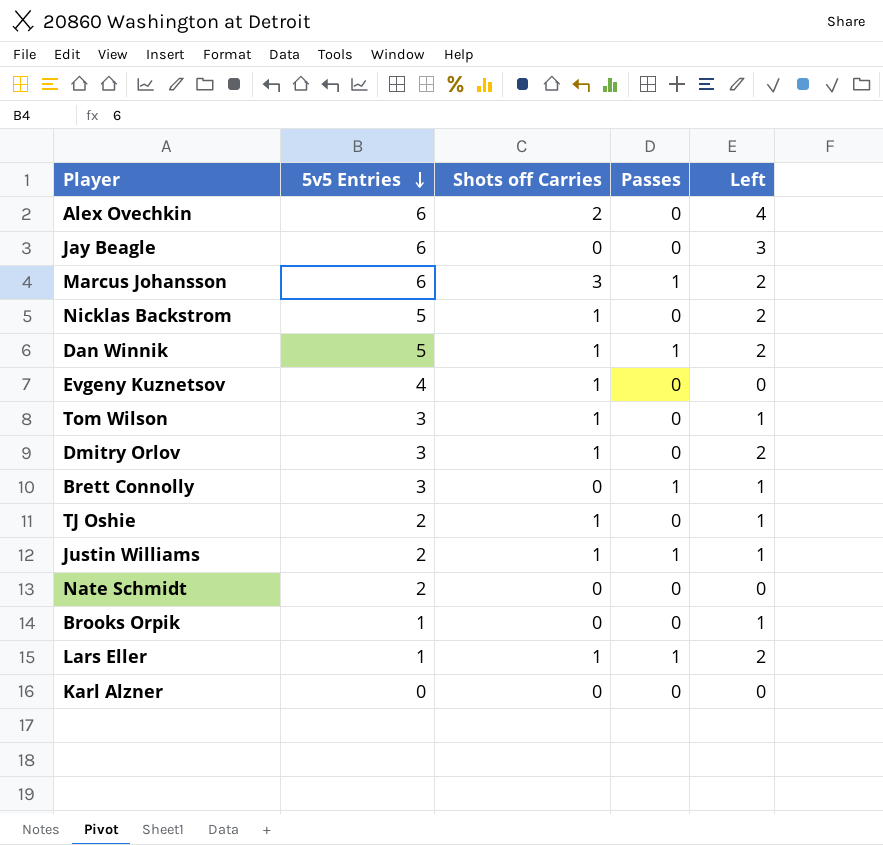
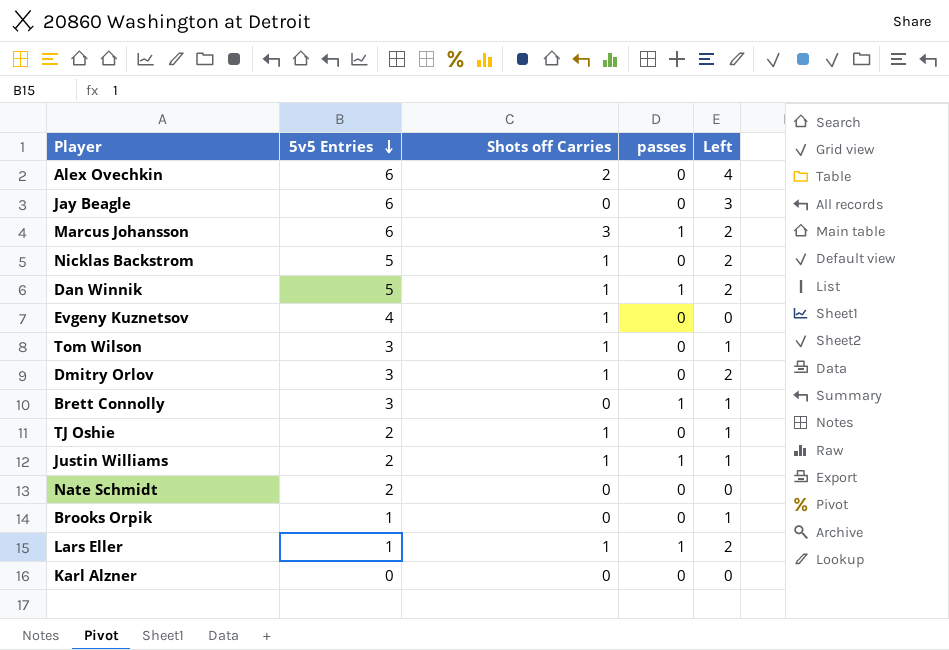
column name: Passes -> passes

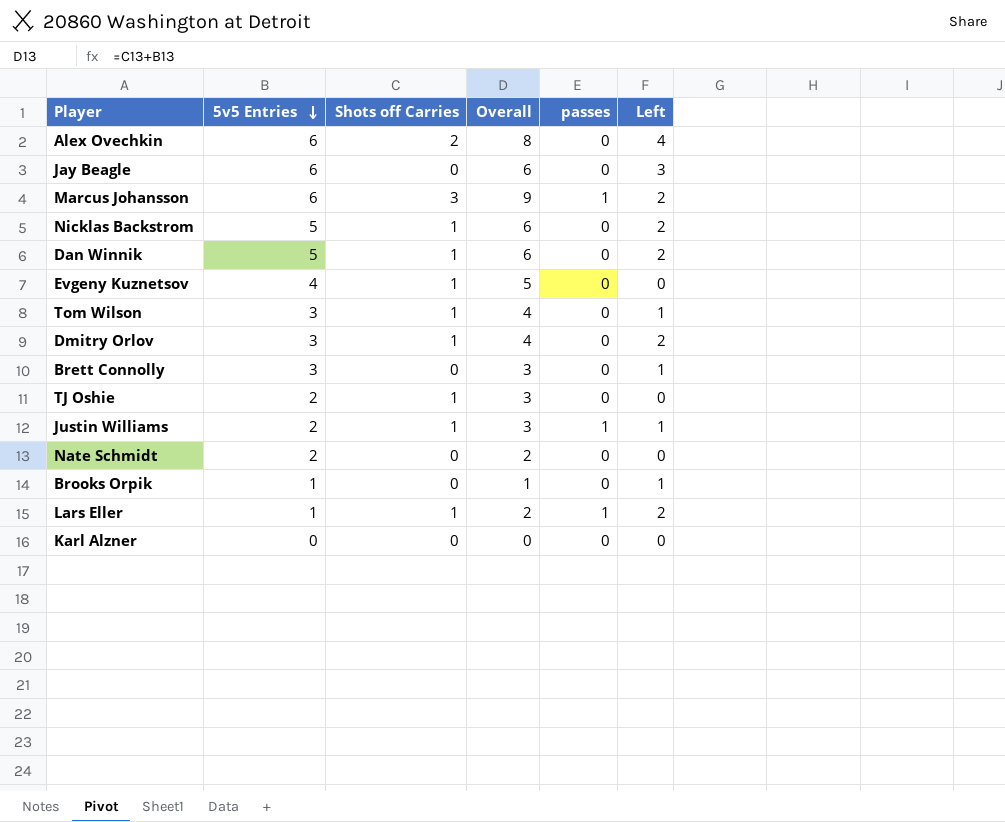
column Overall | formula: none -> [5v5 Entries] + [Shots off Carries]
Dan Winnik | passes: 1 -> 0
Brett Connolly | passes: 1 -> 0
TJ Oshie | Left: 1 -> 0

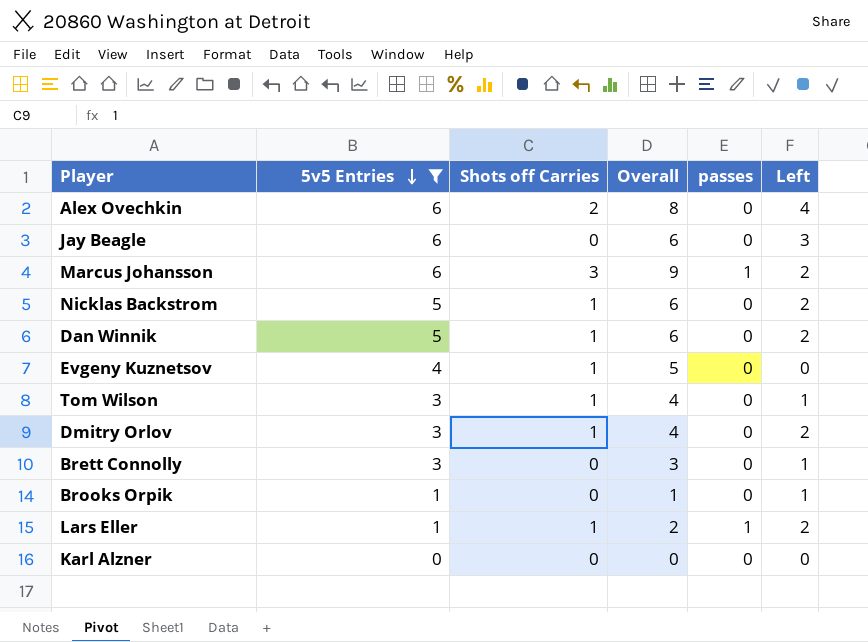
filter: none -> 5v5 Entries != 2

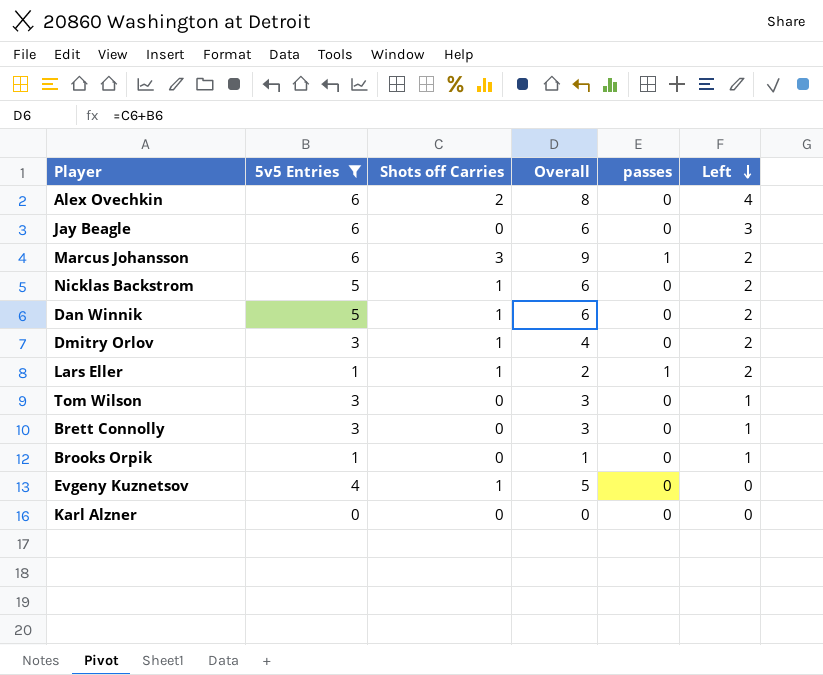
row order: 5v5 Entries descending -> Left descending
Tom Wilson | Shots off Carries: 1 -> 0
Tom Wilson | Overall: 4 -> 3

